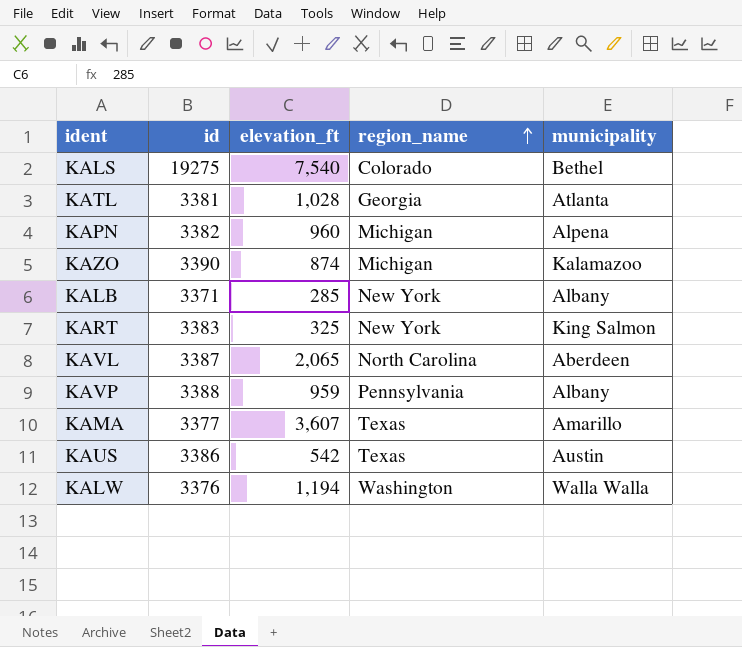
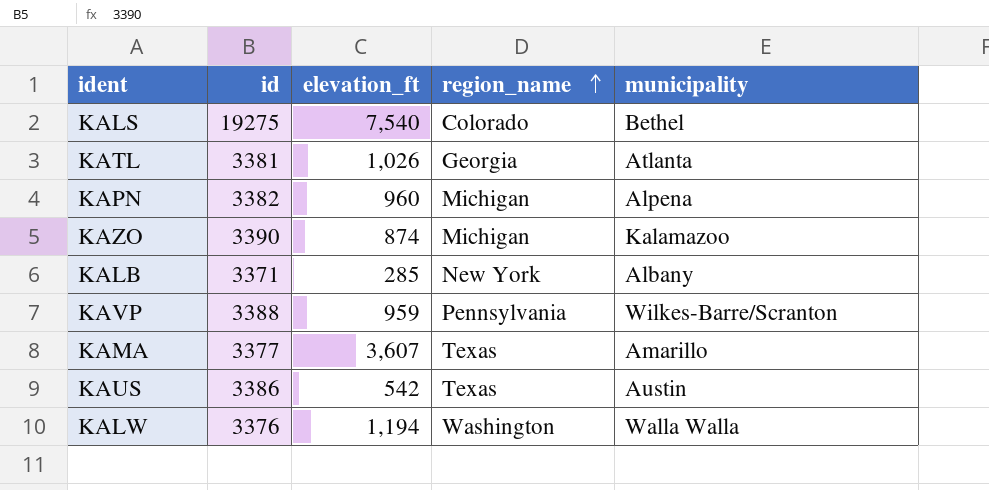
row KART: 3383 | 325 | New York | King Salmon -> none
row KAVL: 3387 | 2,065 | North Carolina | Aberdeen -> none
KATL | elevation_ft: 1,028 -> 1,026
KAVP | municipality: Albany -> Wilkes-Barre/Scranton

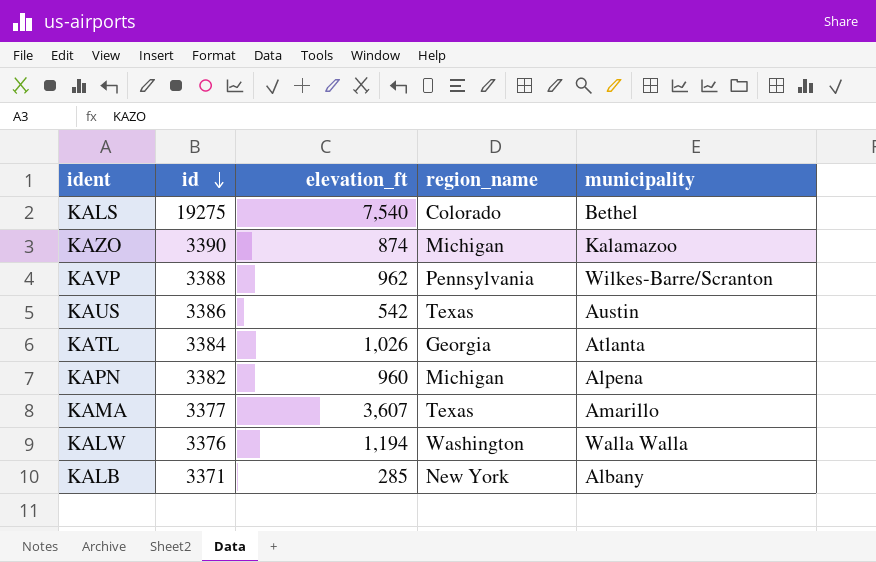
row order: region_name ascending -> id descending
KAVP | elevation_ft: 959 -> 962
KATL | id: 3381 -> 3384

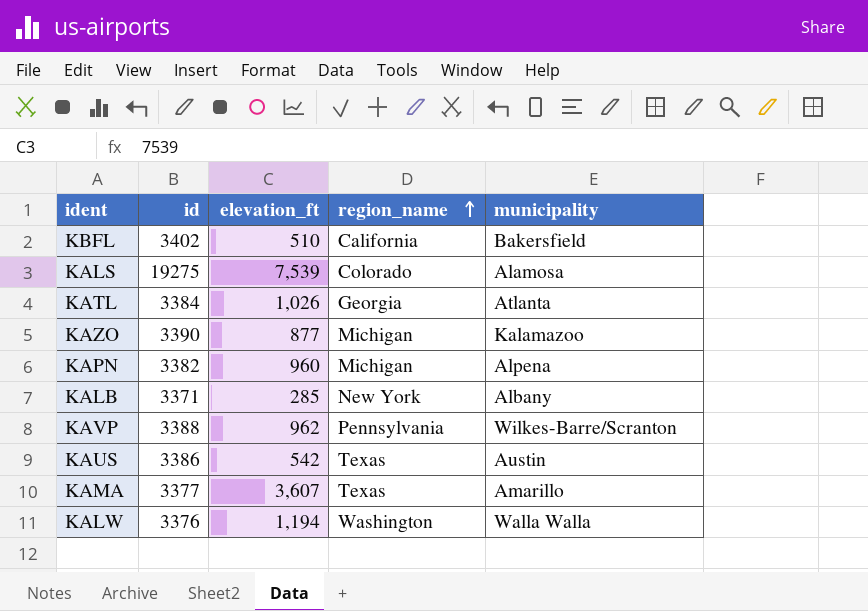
row order: id descending -> region_name ascending
row KBFL: none -> 3402 | 510 | California | Bakersfield
KALS | elevation_ft: 7,540 -> 7,539
KALS | municipality: Bethel -> Alamosa
KAZO | elevation_ft: 874 -> 877

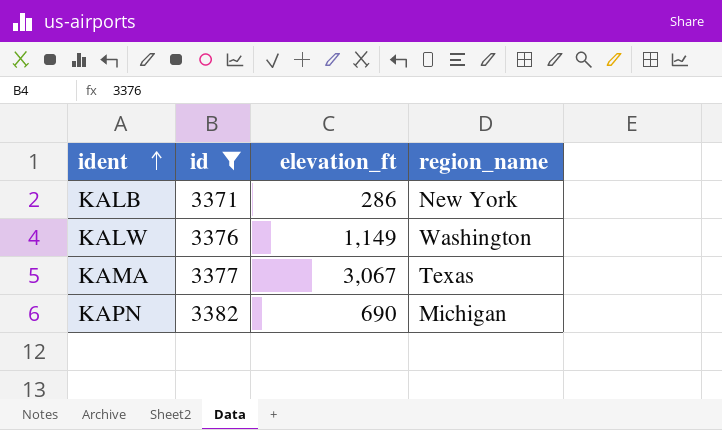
filter: none -> id <= 3382
row order: region_name ascending -> ident ascending
column municipality | position: 5 -> none
KALB | elevation_ft: 285 -> 286
KALW | elevation_ft: 1,194 -> 1,149
KAMA | elevation_ft: 3,607 -> 3,067
KAPN | elevation_ft: 960 -> 690

